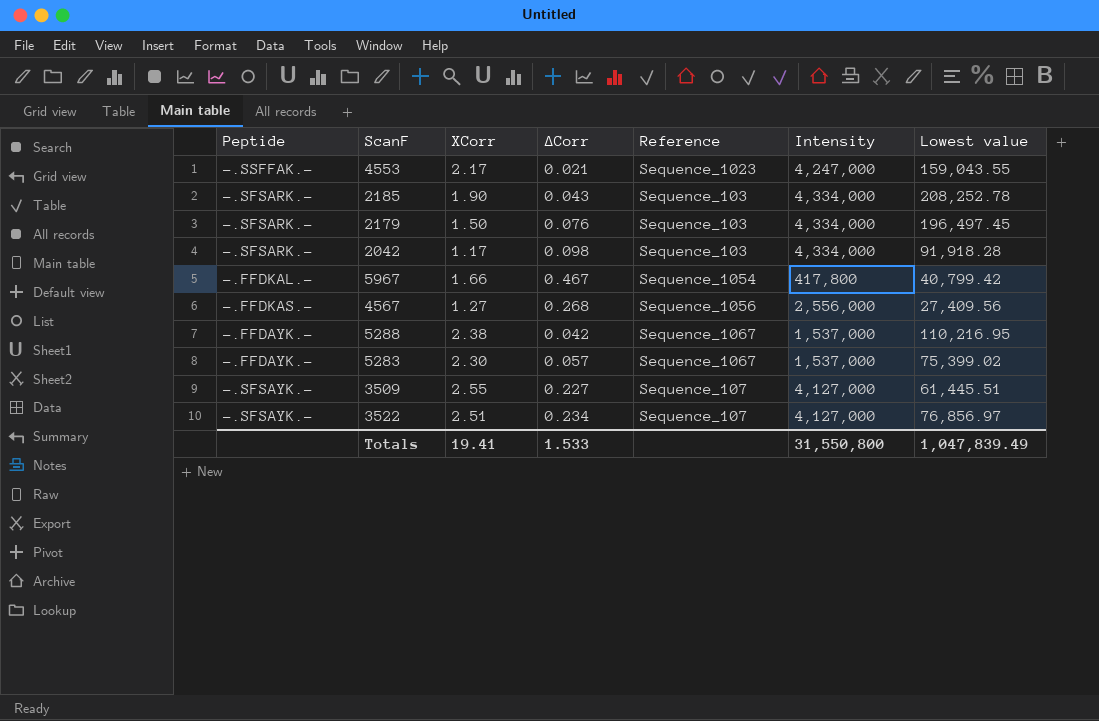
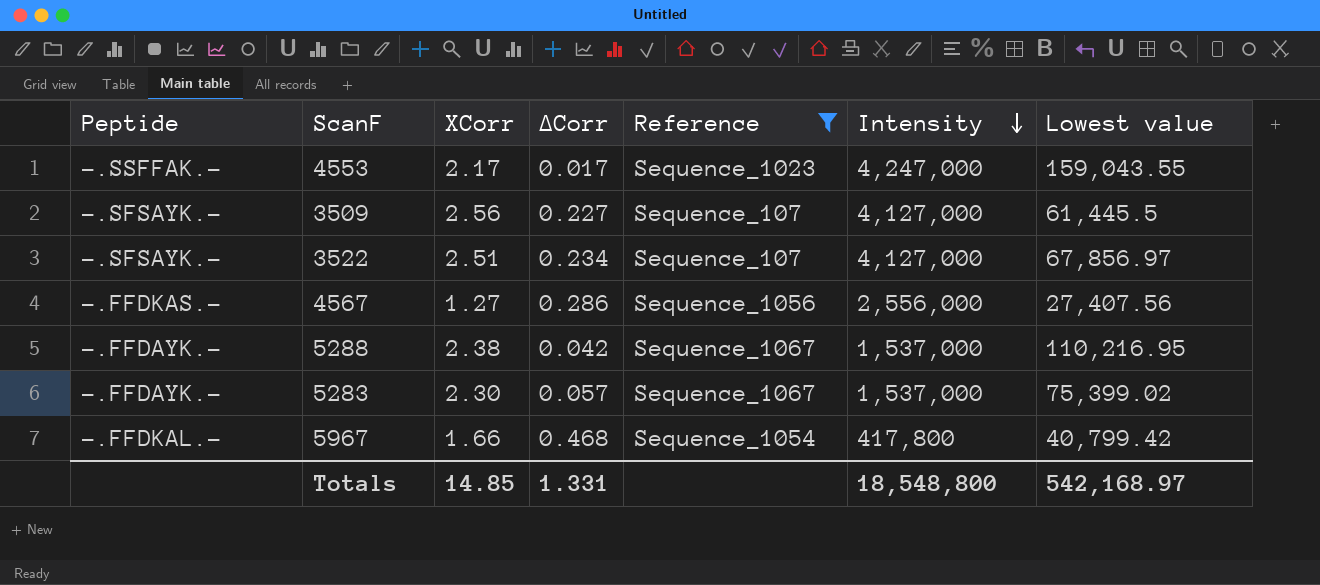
filter: none -> Reference != Sequence_103
row order: none -> Intensity descending
4553 | ΔCorr: 0.021 -> 0.017
3509 | XCorr: 2.55 -> 2.56
3509 | Lowest value: 61,445.51 -> 61,445.5
3522 | Lowest value: 76,856.97 -> 67,856.97
4567 | ΔCorr: 0.268 -> 0.286
4567 | Lowest value: 27,409.56 -> 27,407.56
5967 | ΔCorr: 0.467 -> 0.468
Totals | XCorr: 19.41 -> 14.85
Totals | ΔCorr: 1.533 -> 1.331
Totals | Intensity: 31,550,800 -> 18,548,800
Totals | Lowest value: 1,047,839.49 -> 542,168.97

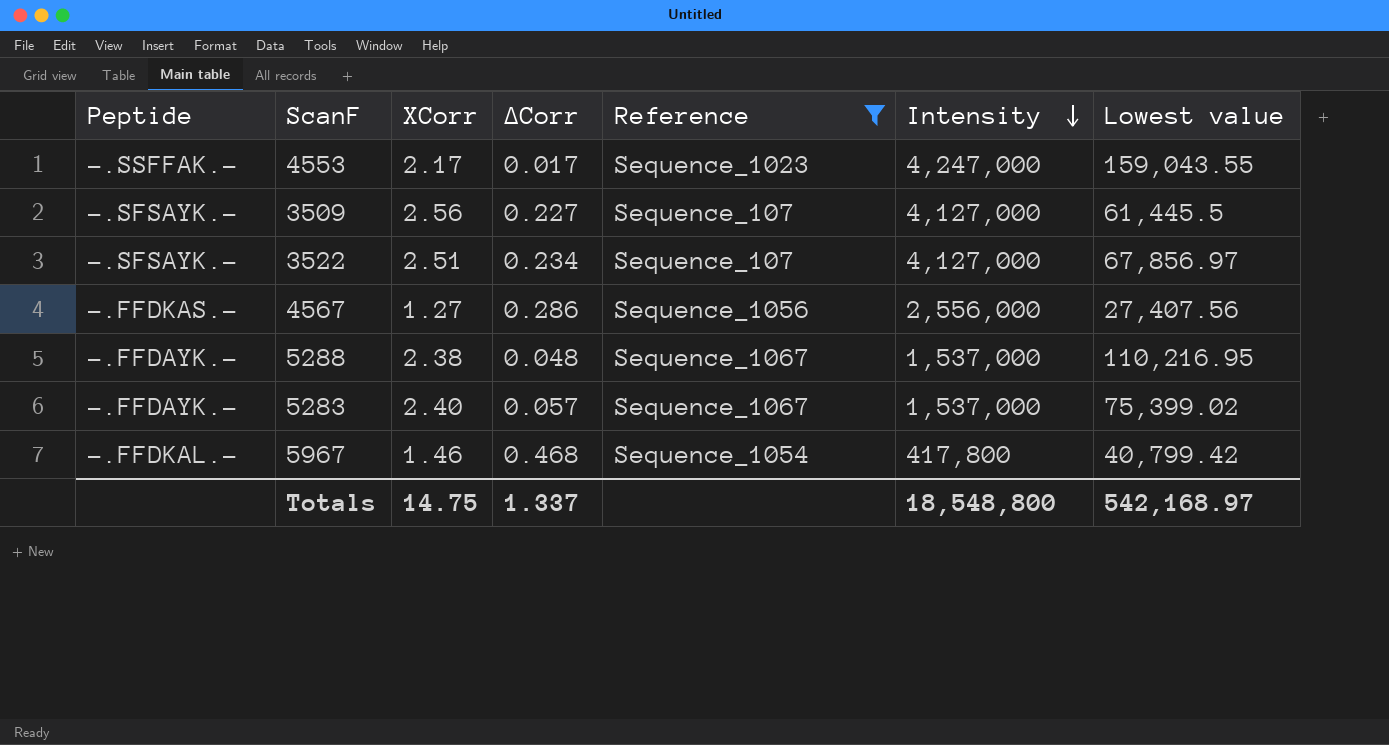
5288 | ΔCorr: 0.042 -> 0.048
5283 | XCorr: 2.30 -> 2.40
5967 | XCorr: 1.66 -> 1.46
Totals | XCorr: 14.85 -> 14.75
Totals | ΔCorr: 1.331 -> 1.337

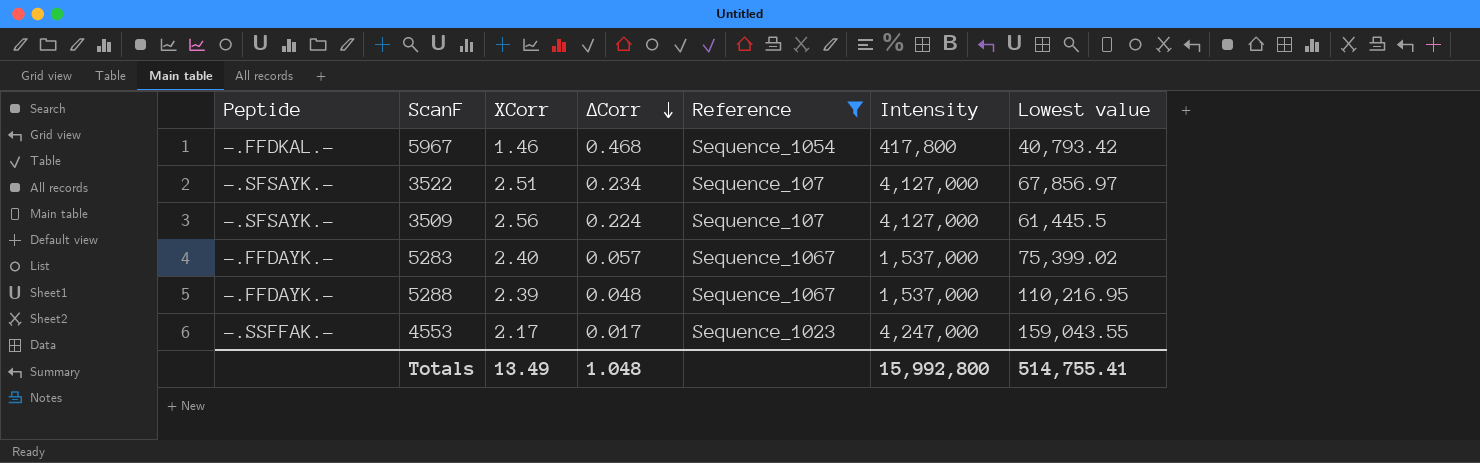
row order: Intensity descending -> ΔCorr descending
row 4567: -.FFDKAS.- | 1.27 | 0.286 | Sequence_1056 | 2,556,000 | 27,407.56 -> none
5967 | Lowest value: 40,799.42 -> 40,793.42
3509 | ΔCorr: 0.227 -> 0.224
5288 | XCorr: 2.38 -> 2.39
Totals | XCorr: 14.75 -> 13.49
Totals | ΔCorr: 1.337 -> 1.048
Totals | Intensity: 18,548,800 -> 15,992,800
Totals | Lowest value: 542,168.97 -> 514,755.41

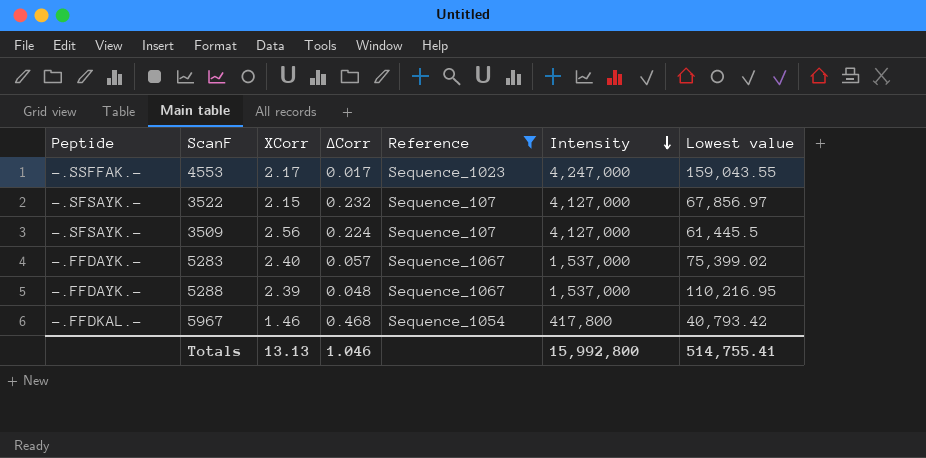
row order: ΔCorr descending -> Intensity descending
3522 | XCorr: 2.51 -> 2.15
3522 | ΔCorr: 0.234 -> 0.232
Totals | XCorr: 13.49 -> 13.13
Totals | ΔCorr: 1.048 -> 1.046

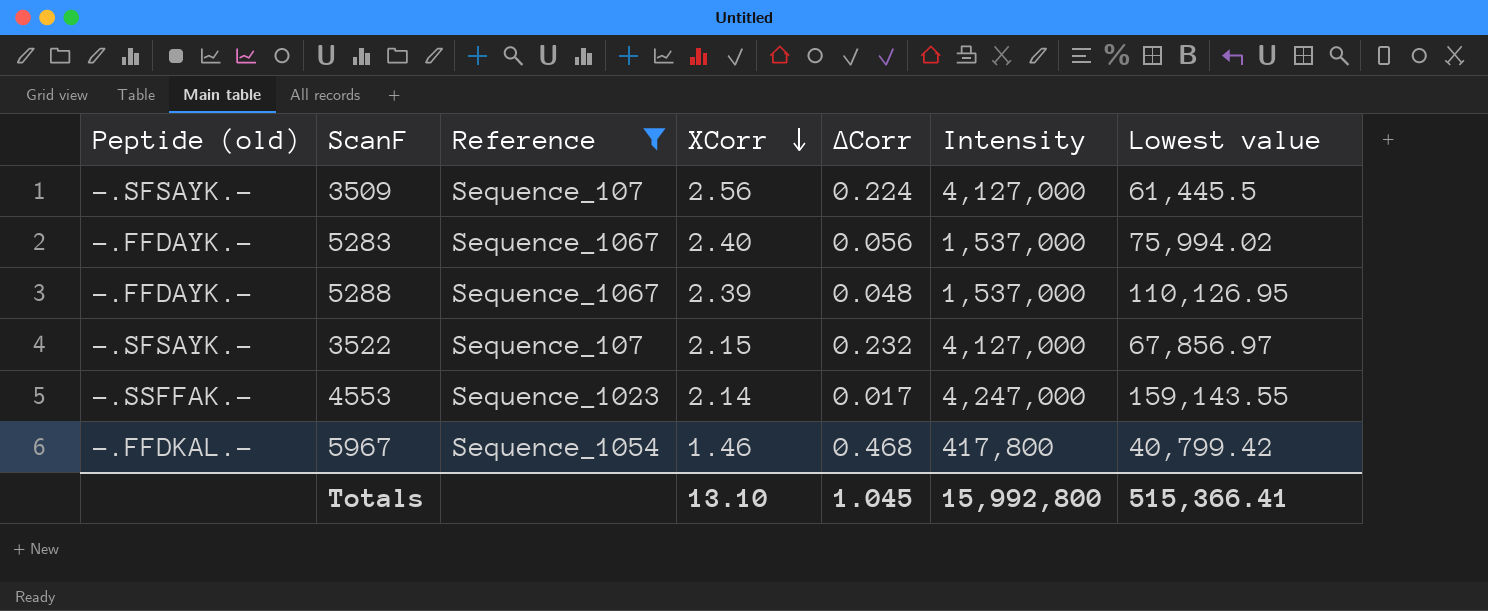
row order: Intensity descending -> XCorr descending
column name: Peptide -> Peptide (old)
column Reference | position: 5 -> 3
5283 | ΔCorr: 0.057 -> 0.056
5283 | Lowest value: 75,399.02 -> 75,994.02
5288 | Lowest value: 110,216.95 -> 110,126.95
4553 | XCorr: 2.17 -> 2.14
4553 | Lowest value: 159,043.55 -> 159,143.55
5967 | Lowest value: 40,793.42 -> 40,799.42
Totals | XCorr: 13.13 -> 13.10
Totals | ΔCorr: 1.046 -> 1.045
Totals | Lowest value: 514,755.41 -> 515,366.41

